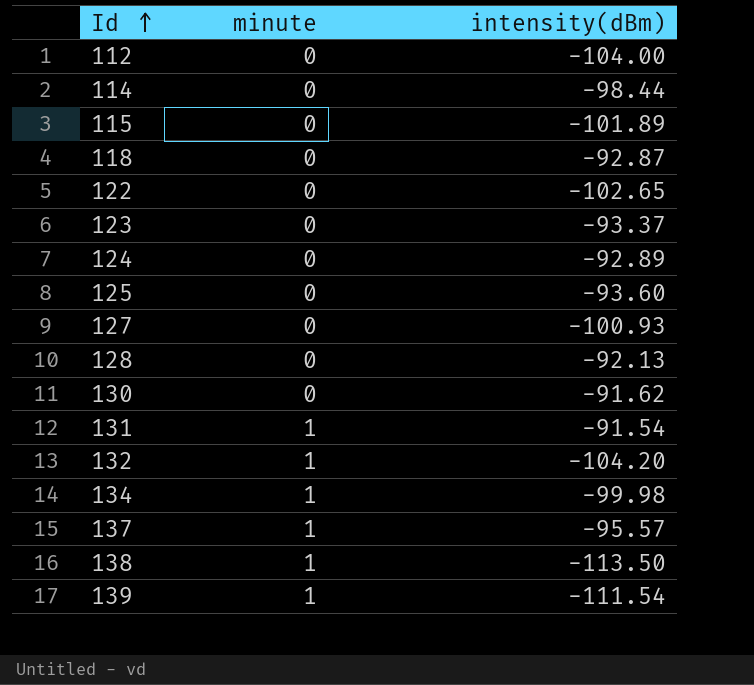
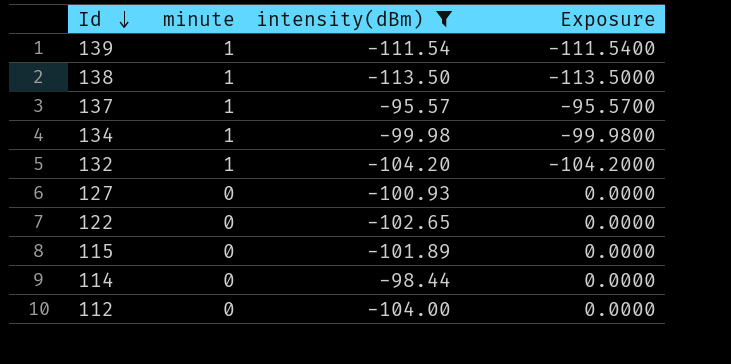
filter: none -> intensity(dBm) <= -95.57
row order: Id ascending -> Id descending
column Exposure | formula: none -> [minute] * [intensity(dBm)]

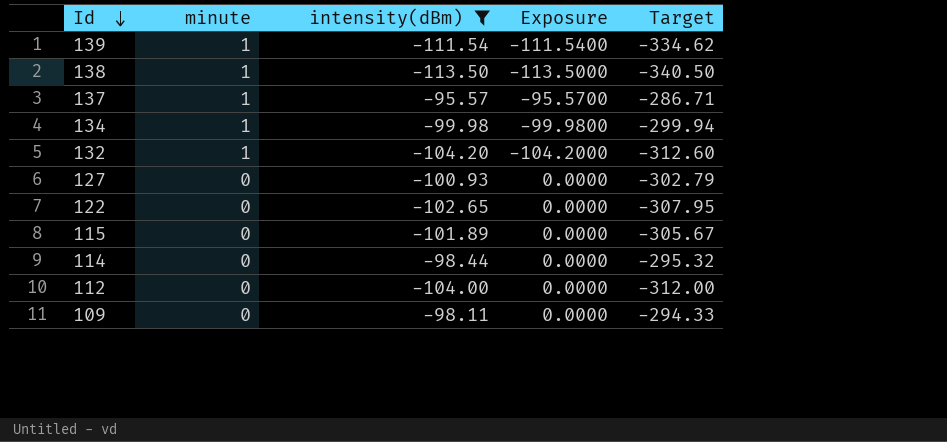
column Target | formula: none -> [intensity(dBm)] * 3
row 109: none -> 0 | -98.11 | 0.0000 | -294.33

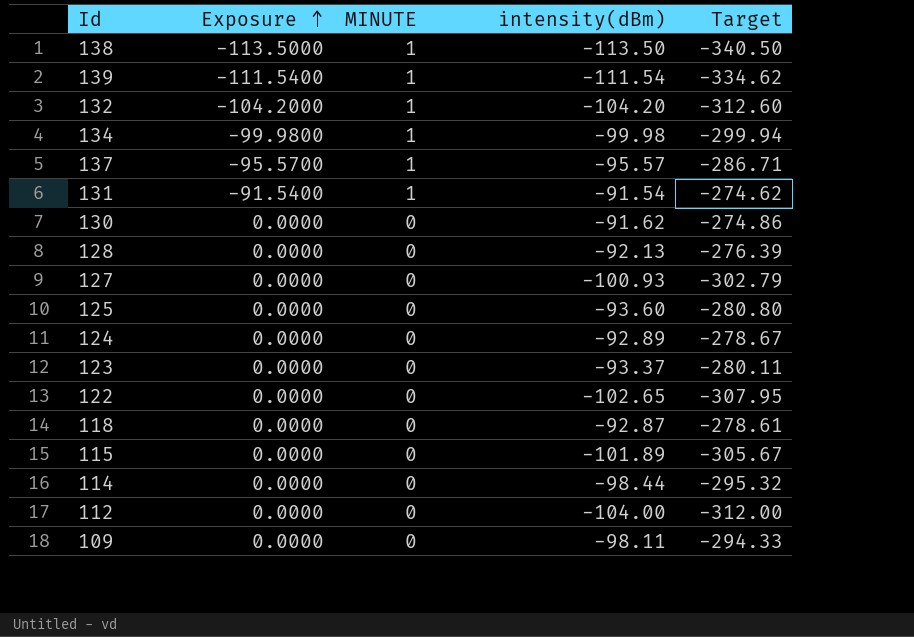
filter: intensity(dBm) <= -95.57 -> none
row order: Id descending -> Exposure ascending
column Exposure | position: 4 -> 2
column name: minute -> MINUTE

